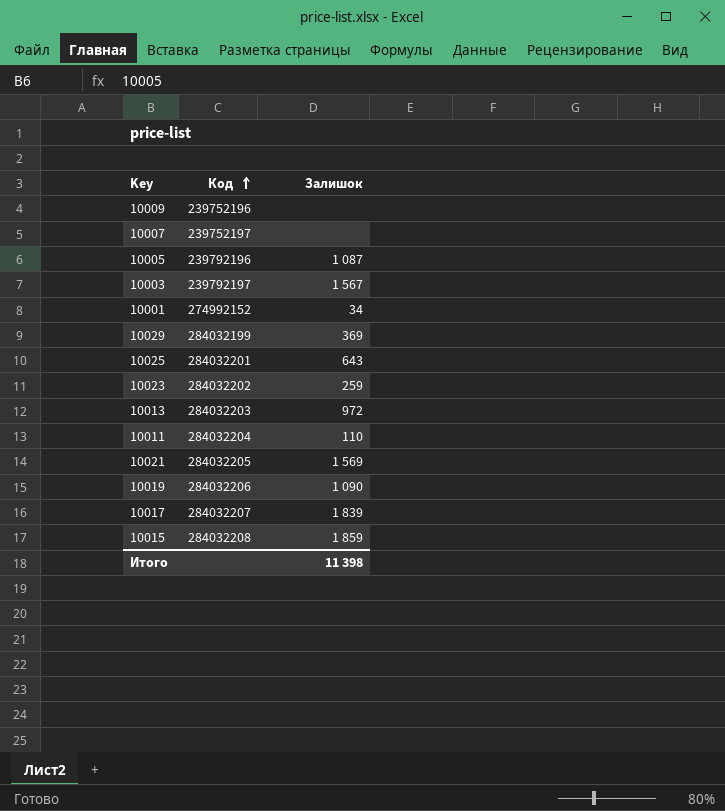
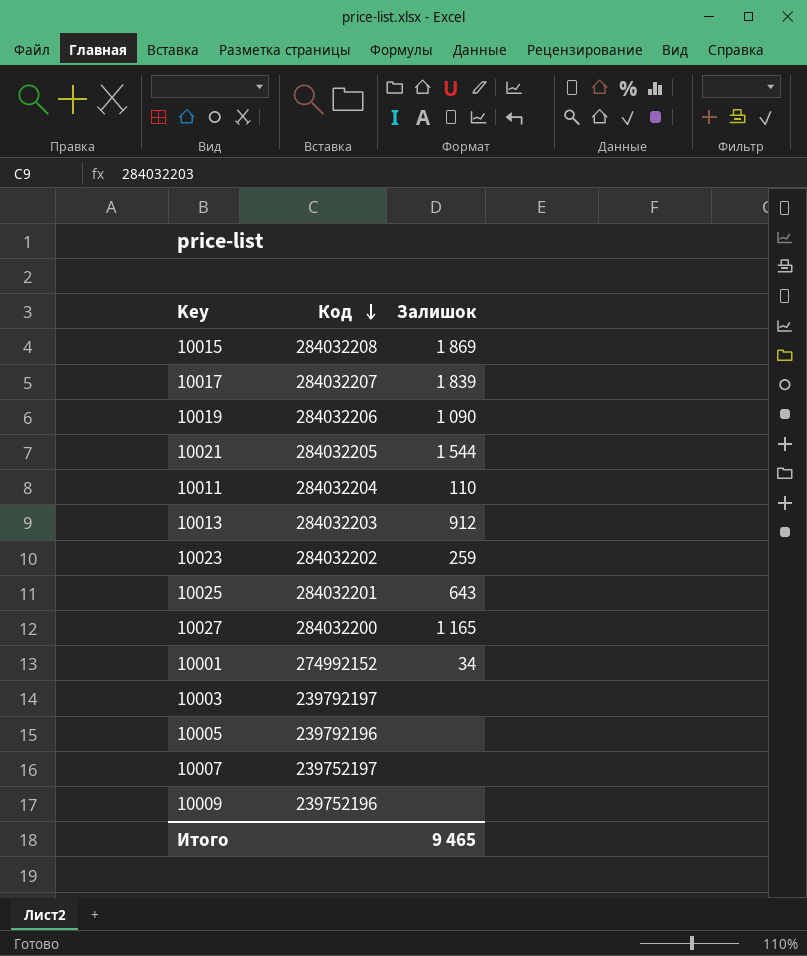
row order: Код ascending -> Код descending
row 10029: 284032199 | 369 -> none
10015 | Залишок: 1 859 -> 1 869
10021 | Залишок: 1 569 -> 1 544
10013 | Залишок: 972 -> 912
row 10027: none -> 284032200 | 1 165
10003 | Залишок: 1 567 -> none
10005 | Залишок: 1 087 -> none
Итого | Залишок: 11 398 -> 9 465

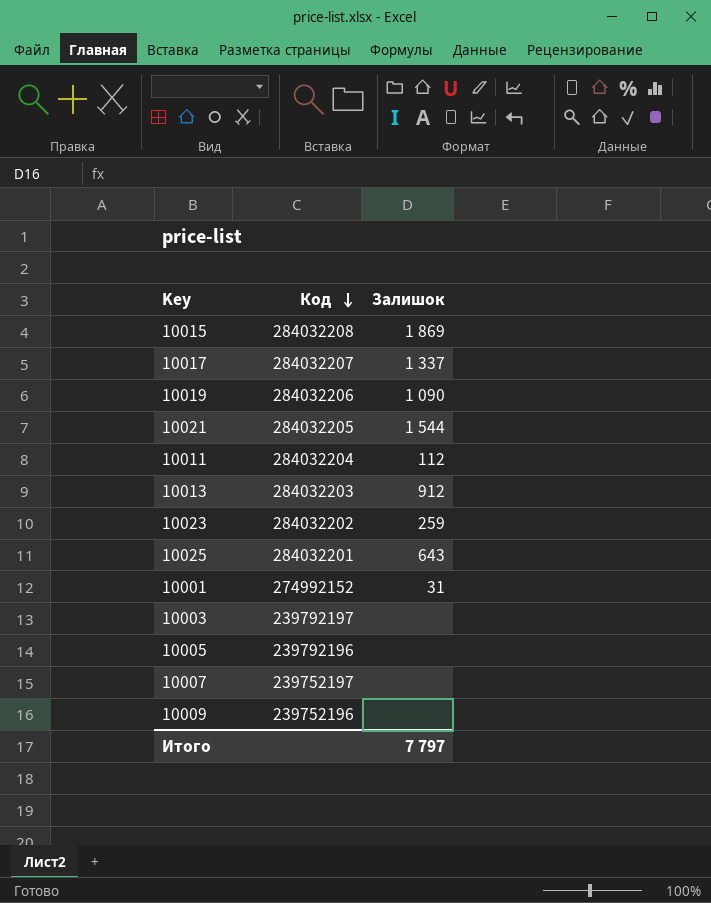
row 10027: 284032200 | 1 165 -> none
10017 | Залишок: 1 839 -> 1 337
10011 | Залишок: 110 -> 112
10001 | Залишок: 34 -> 31
Итого | Залишок: 9 465 -> 7 797

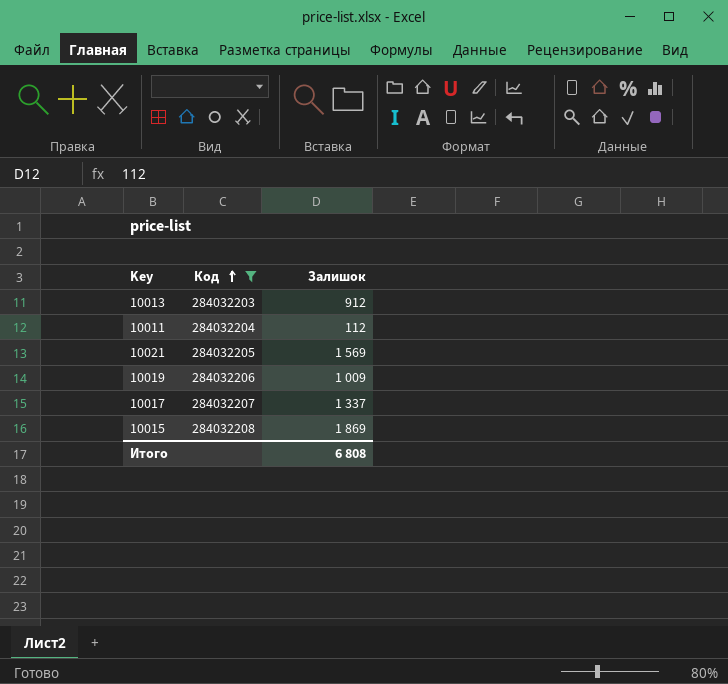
filter: none -> Код >= 284032203
row order: Код descending -> Код ascending
10021 | Залишок: 1 544 -> 1 569
10019 | Залишок: 1 090 -> 1 009
Итого | Залишок: 7 797 -> 6 808

